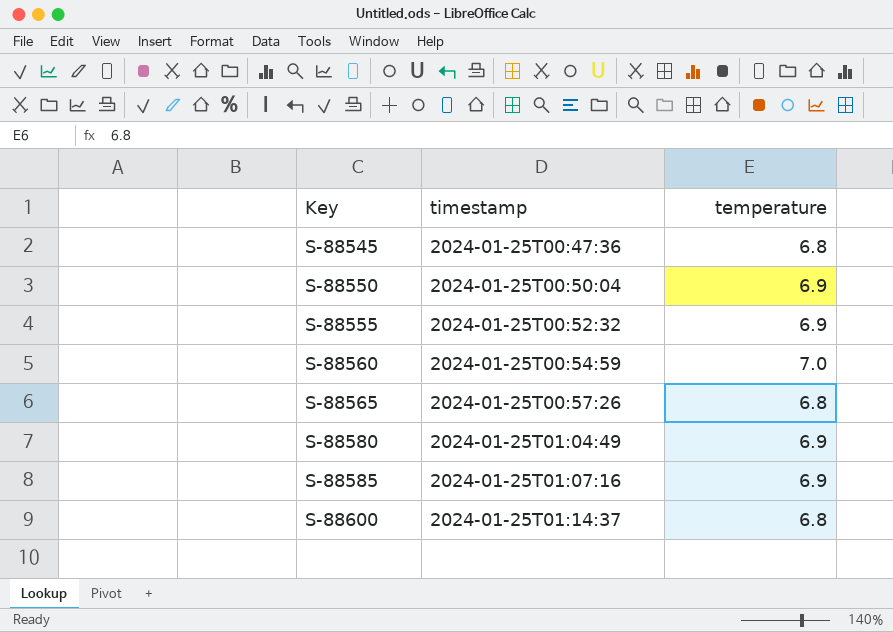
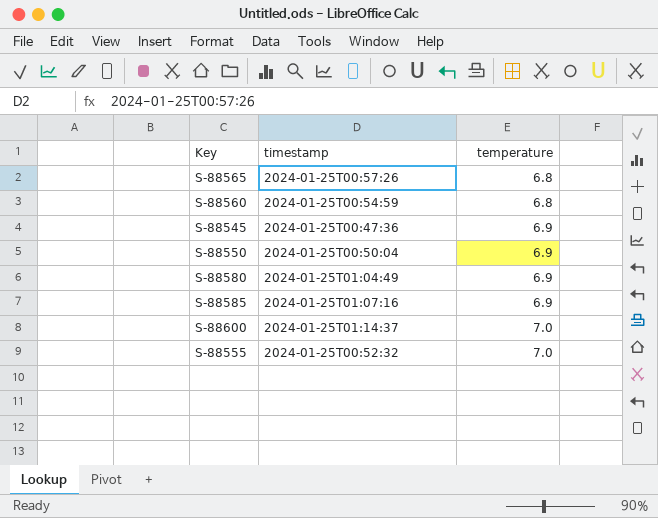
row order: Key ascending -> temperature ascending
S-88560 | temperature: 7.0 -> 6.8
S-88545 | temperature: 6.8 -> 6.9
S-88600 | temperature: 6.8 -> 7.0
S-88555 | temperature: 6.9 -> 7.0

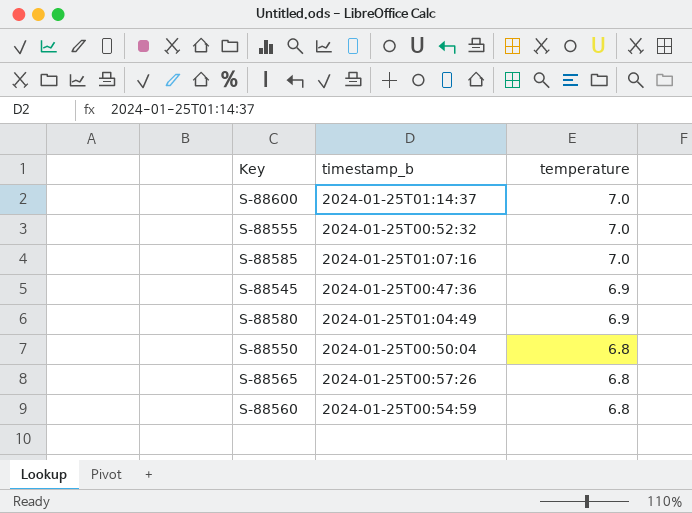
row order: temperature ascending -> temperature descending
column name: timestamp -> timestamp_b
S-88585 | temperature: 6.9 -> 7.0
S-88550 | temperature: 6.9 -> 6.8

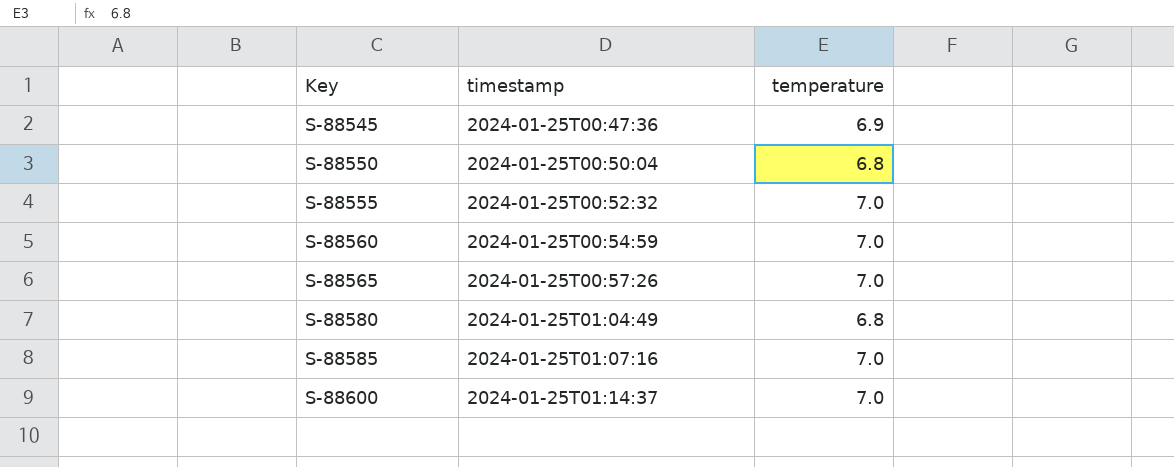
row order: temperature descending -> Key ascending
column name: timestamp_b -> timestamp
S-88560 | temperature: 6.8 -> 7.0
S-88565 | temperature: 6.8 -> 7.0
S-88580 | temperature: 6.9 -> 6.8

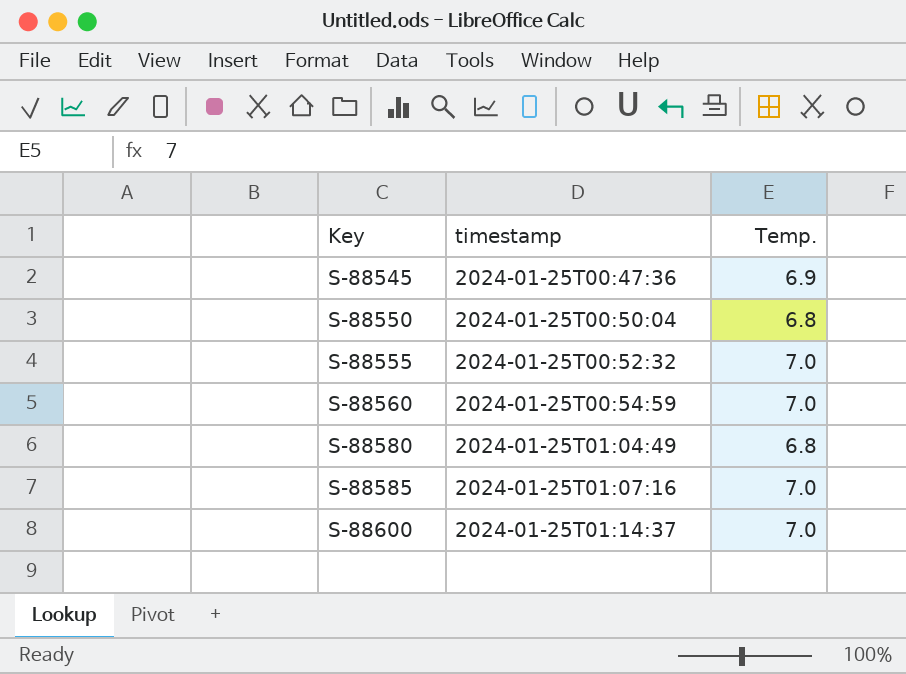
column name: temperature -> Temp.
row S-88565: 2024-01-25T00:57:26 | 7.0 -> none

